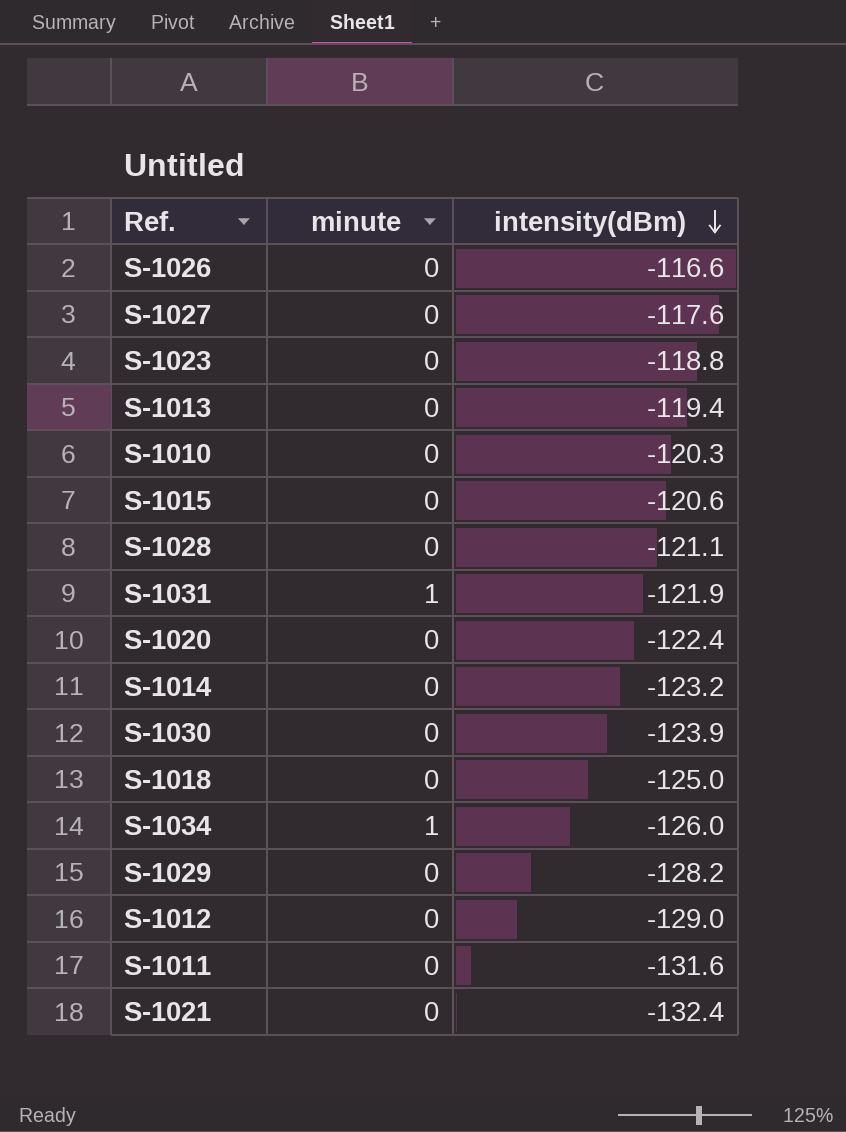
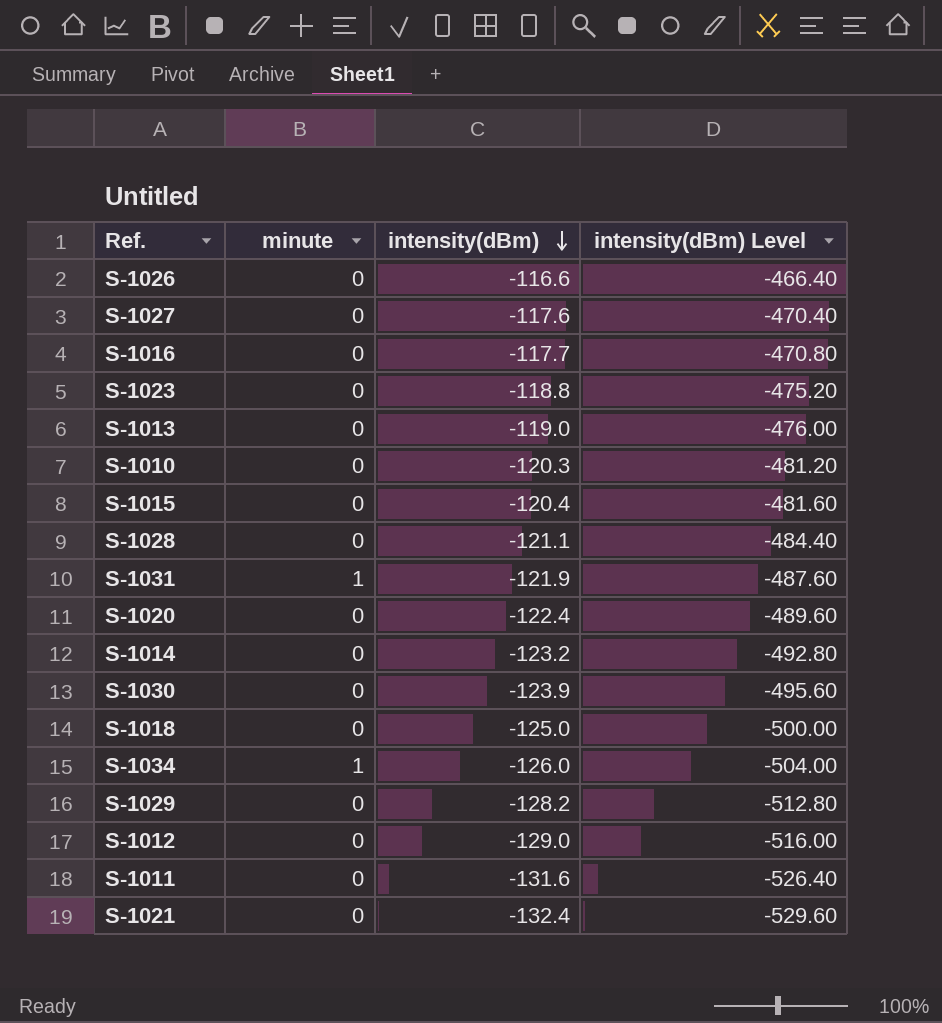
column intensity(dBm) Level | formula: none -> [intensity(dBm)] * 4
row S-1016: none -> 0 | -117.7 | -470.80
S-1013 | intensity(dBm): -119.4 -> -119.0
S-1015 | intensity(dBm): -120.6 -> -120.4

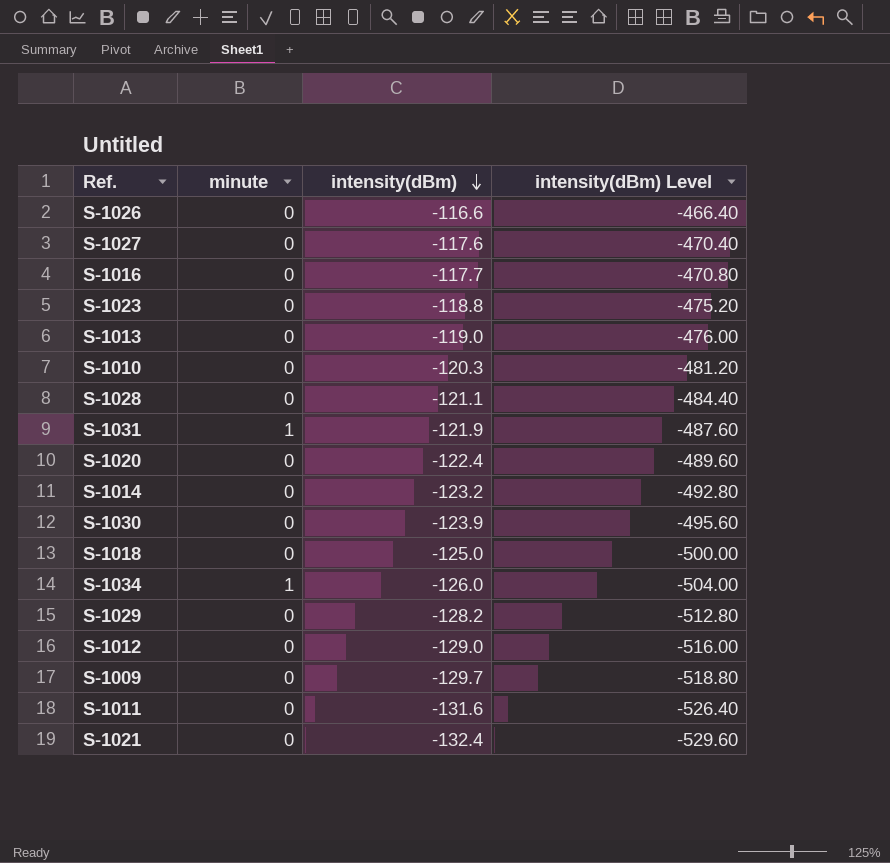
row S-1015: 0 | -120.4 | -481.60 -> none
row S-1009: none -> 0 | -129.7 | -518.80

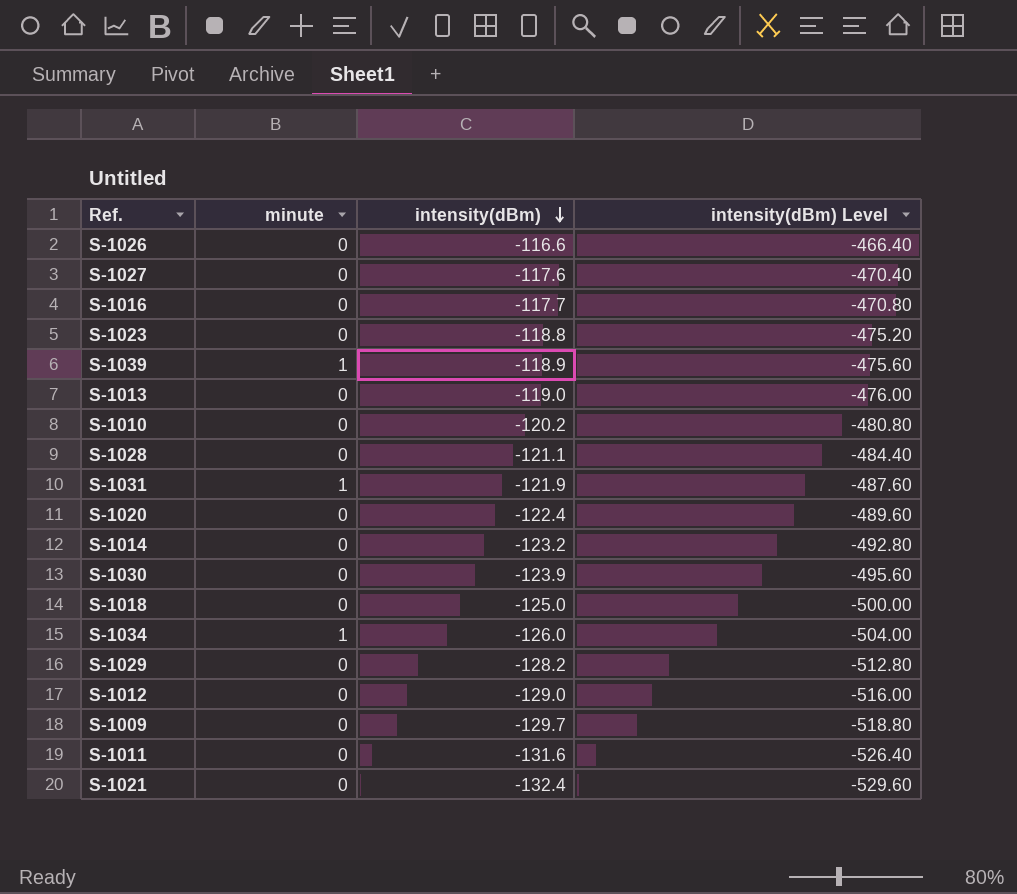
row S-1039: none -> 1 | -118.9 | -475.60
S-1010 | intensity(dBm): -120.3 -> -120.2
S-1010 | intensity(dBm) Level: -481.20 -> -480.80

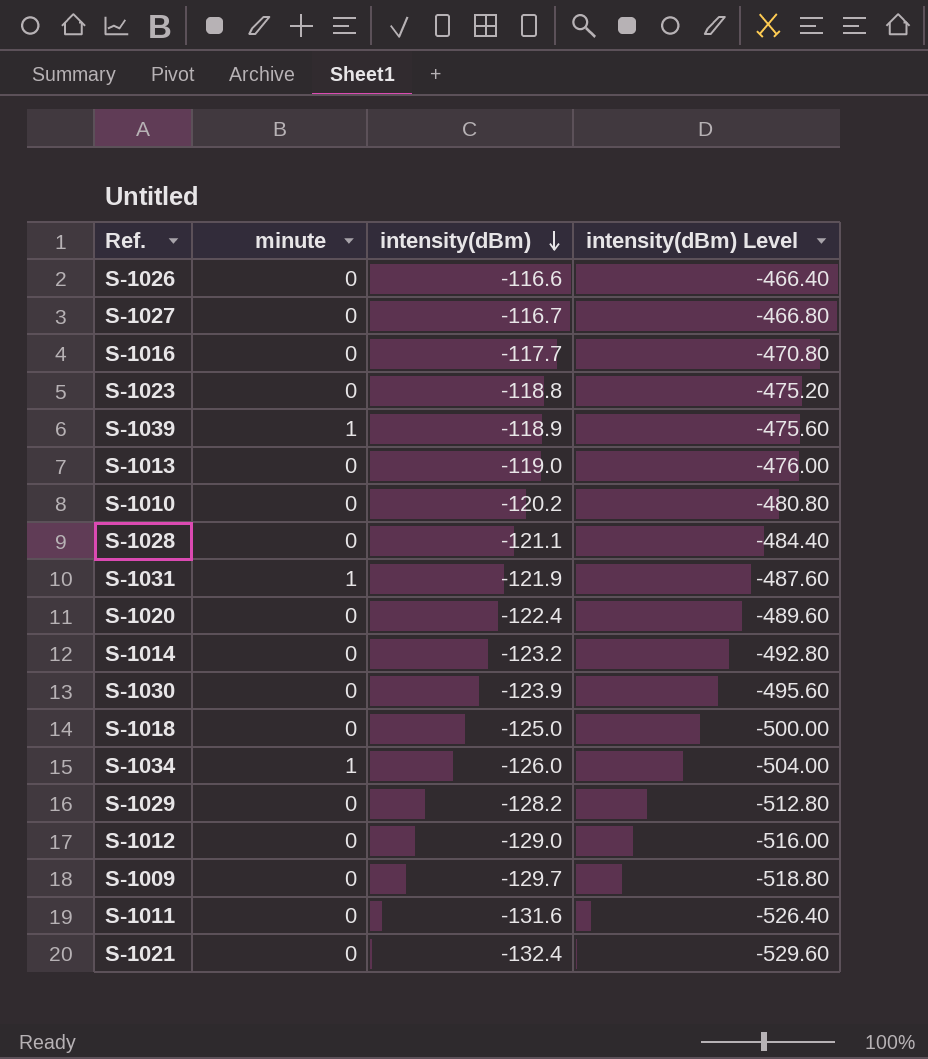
S-1027 | intensity(dBm): -117.6 -> -116.7
S-1027 | intensity(dBm) Level: -470.40 -> -466.80

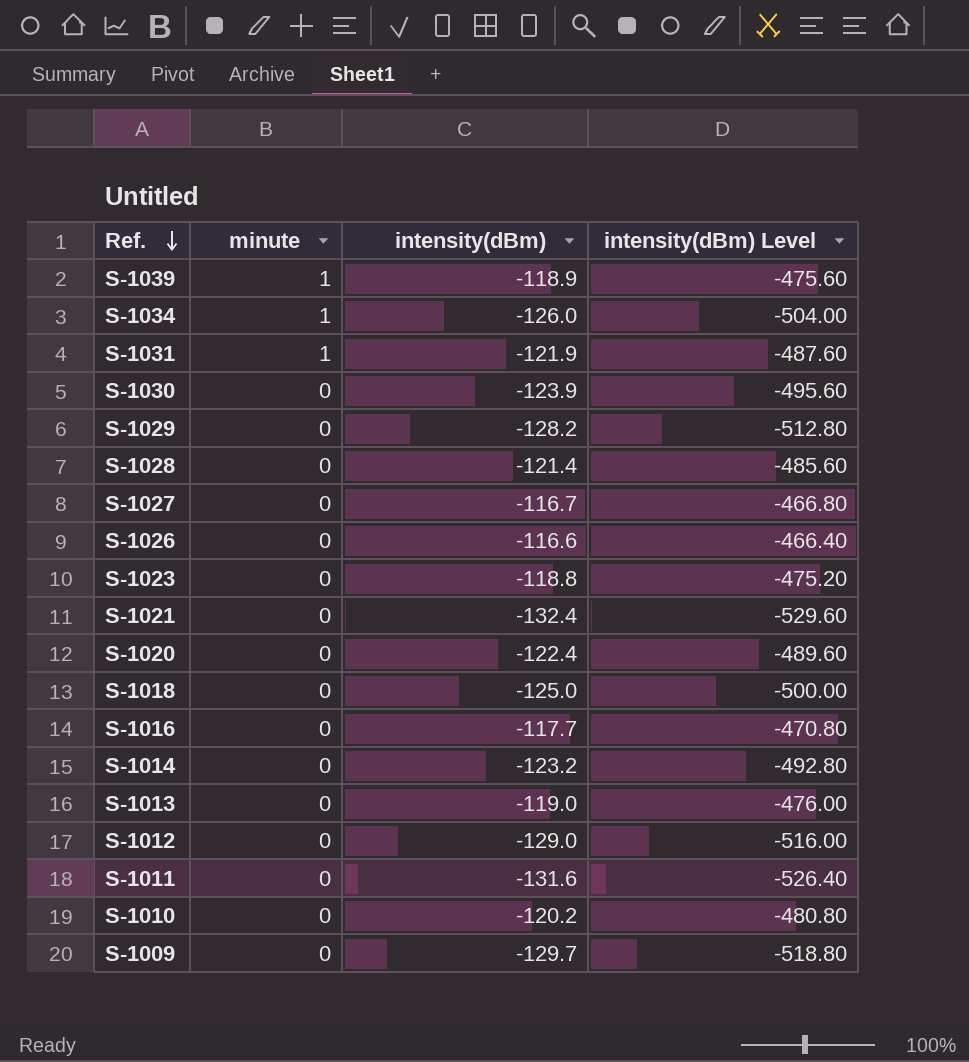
row order: intensity(dBm) descending -> Ref. descending
S-1028 | intensity(dBm): -121.1 -> -121.4
S-1028 | intensity(dBm) Level: -484.40 -> -485.60

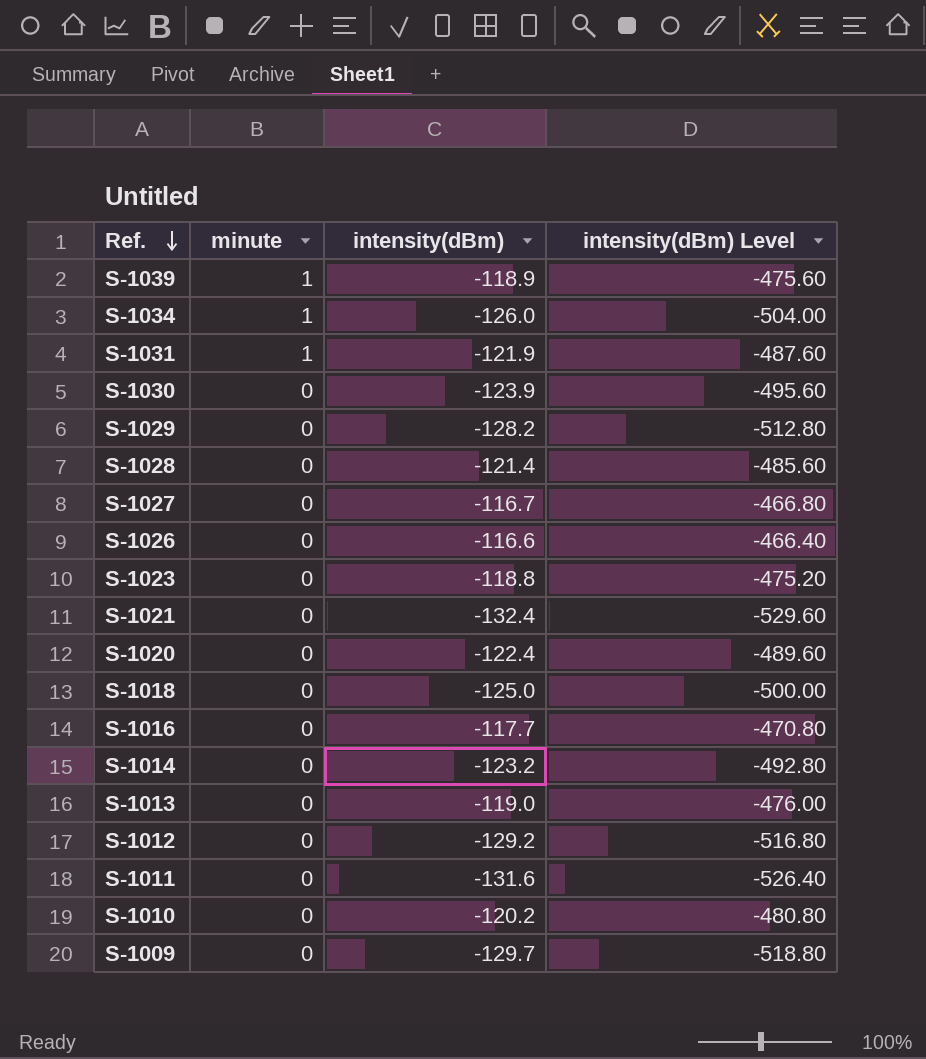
S-1012 | intensity(dBm): -129.0 -> -129.2
S-1012 | intensity(dBm) Level: -516.00 -> -516.80

